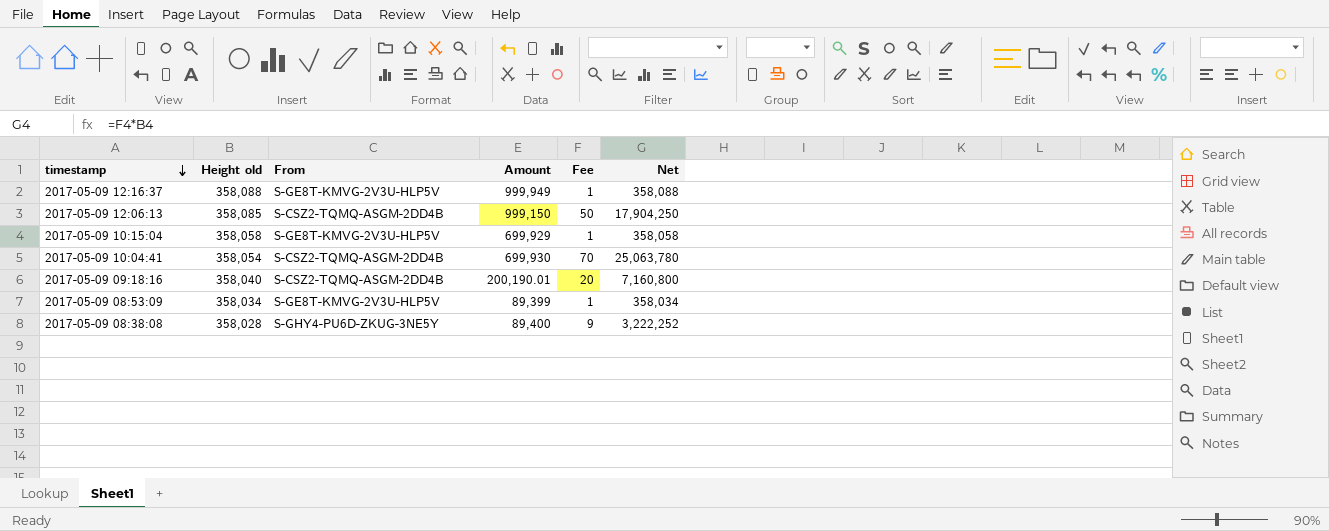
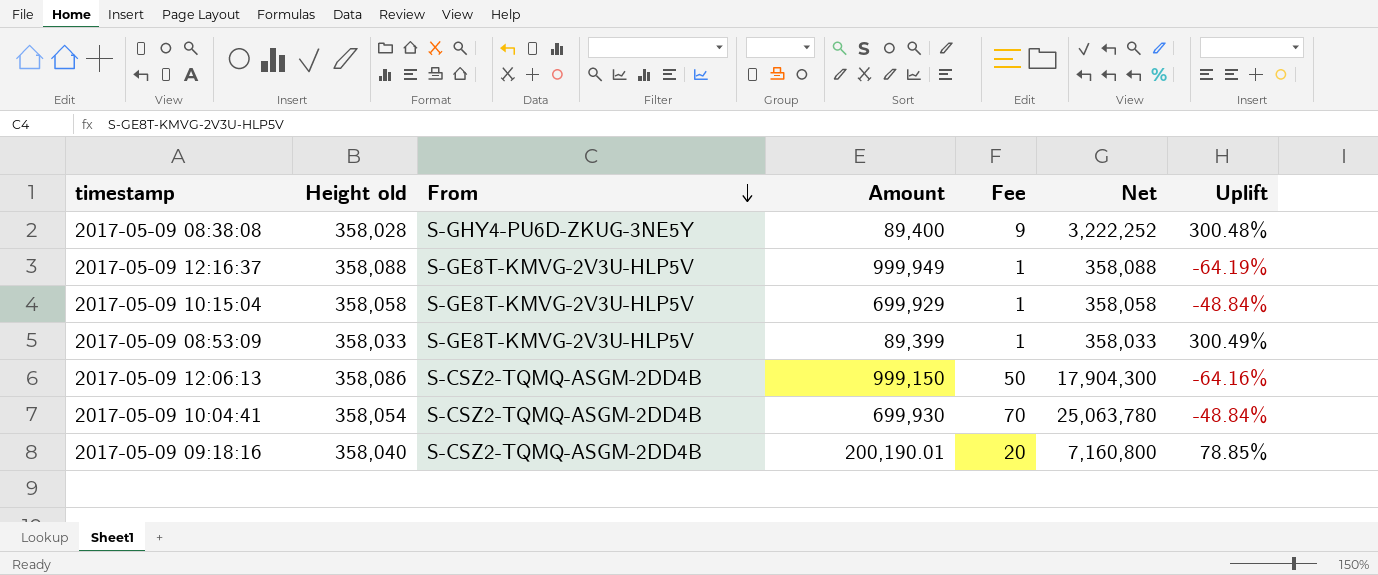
row order: timestamp descending -> From descending
column Uplift | formula: none -> ([Height old] - [Amount]) / [Amount]
2017-05-09 08:53:09 | Height old: 358,034 -> 358,033
2017-05-09 08:53:09 | Net: 358,034 -> 358,033
2017-05-09 12:06:13 | Height old: 358,085 -> 358,086
2017-05-09 12:06:13 | Net: 17,904,250 -> 17,904,300

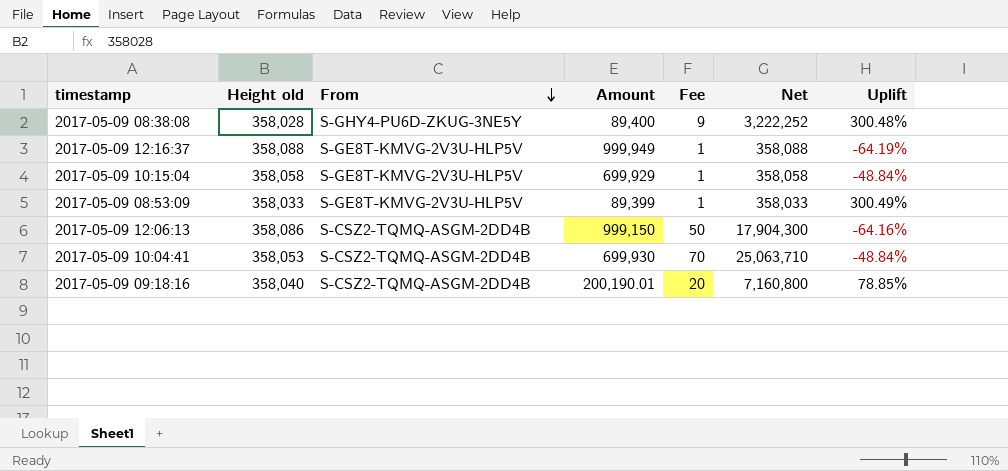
2017-05-09 10:04:41 | Height old: 358,054 -> 358,053
2017-05-09 10:04:41 | Net: 25,063,780 -> 25,063,710

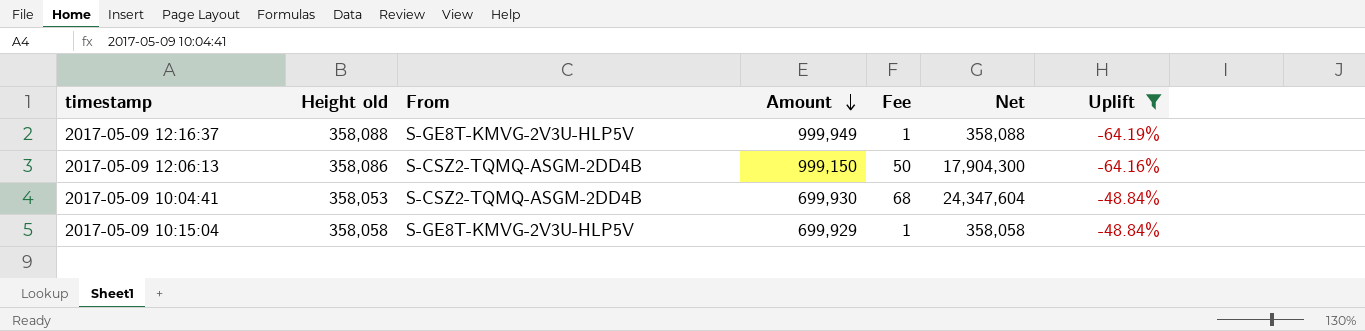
filter: none -> Uplift <= -48.84%
row order: From descending -> Amount descending
2017-05-09 10:04:41 | Fee: 70 -> 68
2017-05-09 10:04:41 | Net: 25,063,710 -> 24,347,604

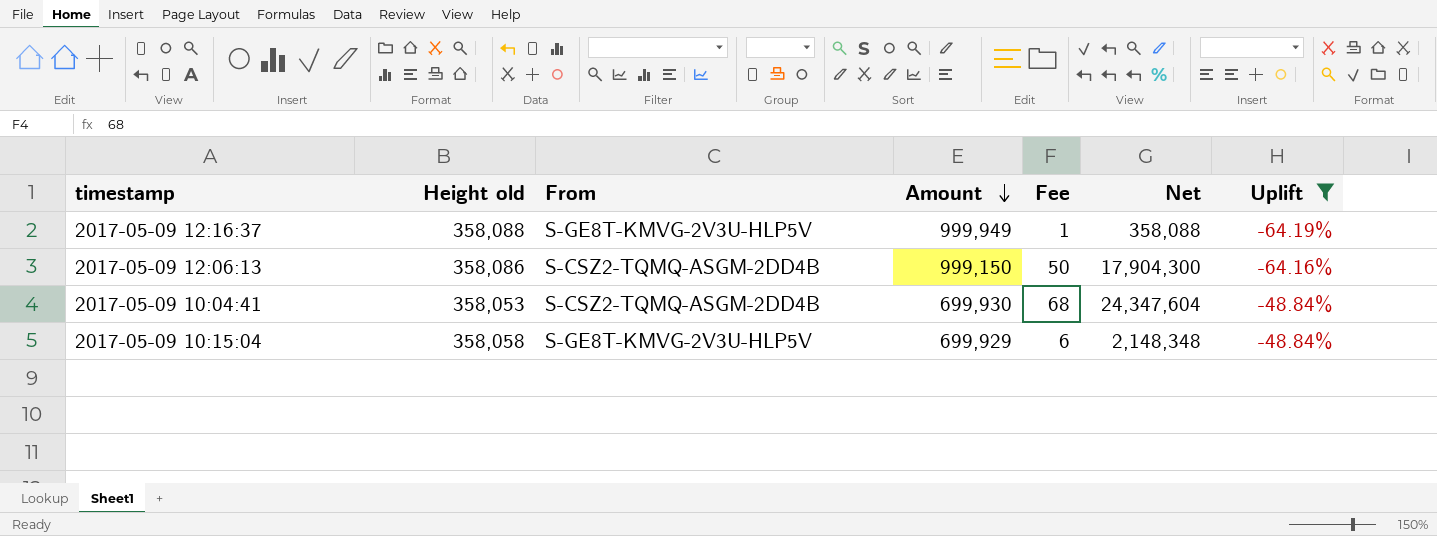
2017-05-09 10:15:04 | Fee: 1 -> 6
2017-05-09 10:15:04 | Net: 358,058 -> 2,148,348

